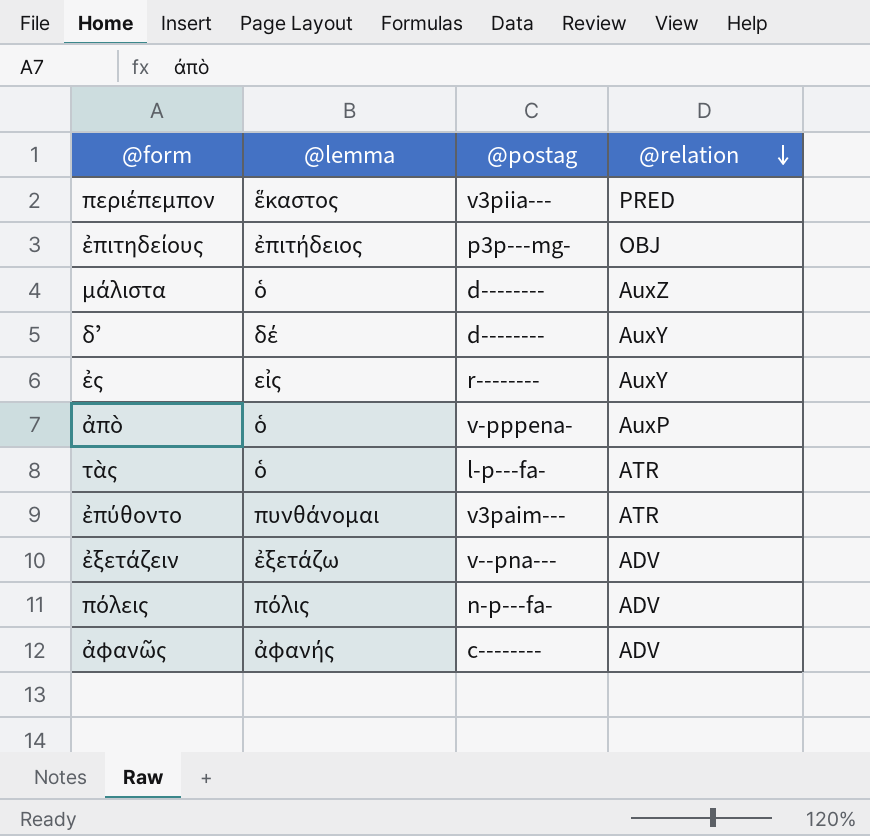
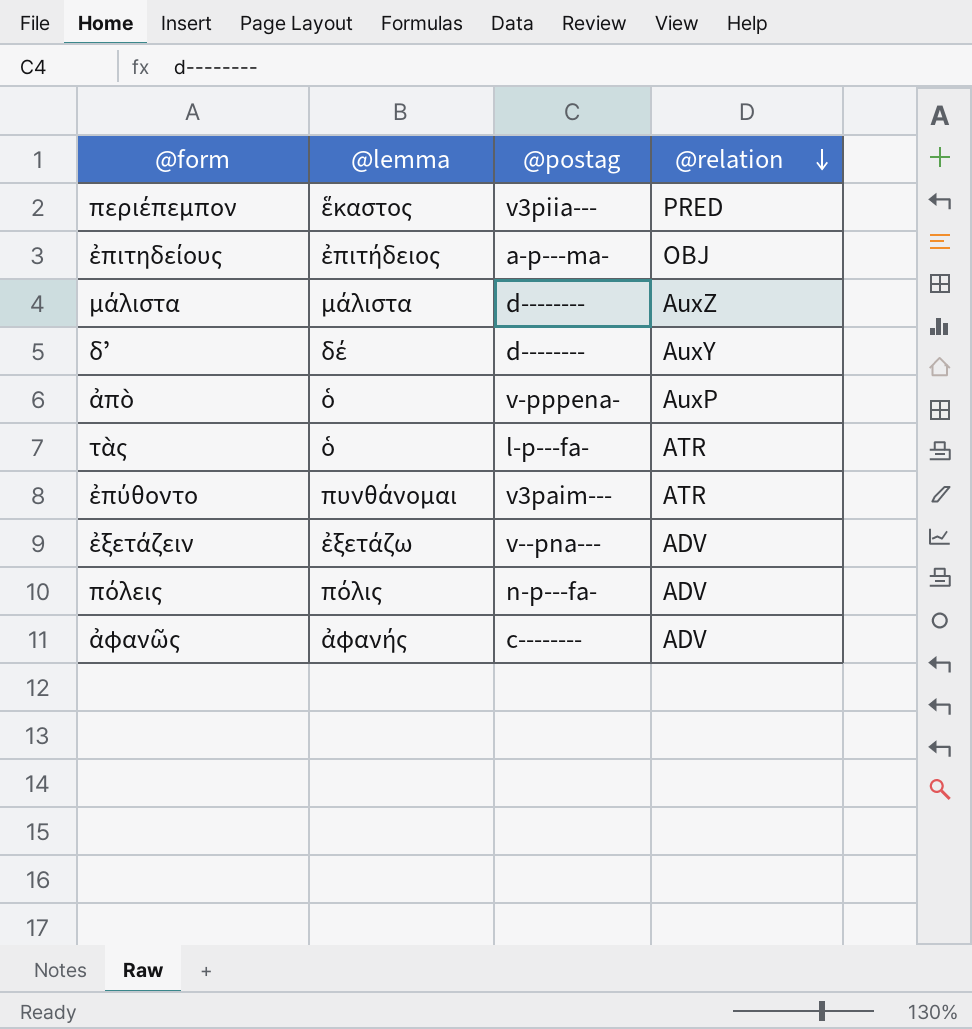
row ἐς: εἰς | r-------- | AuxY -> none
ἐπιτηδείους | @postag: p3p---mg- -> a-p---ma-
μάλιστα | @lemma: ὁ -> μάλιστα

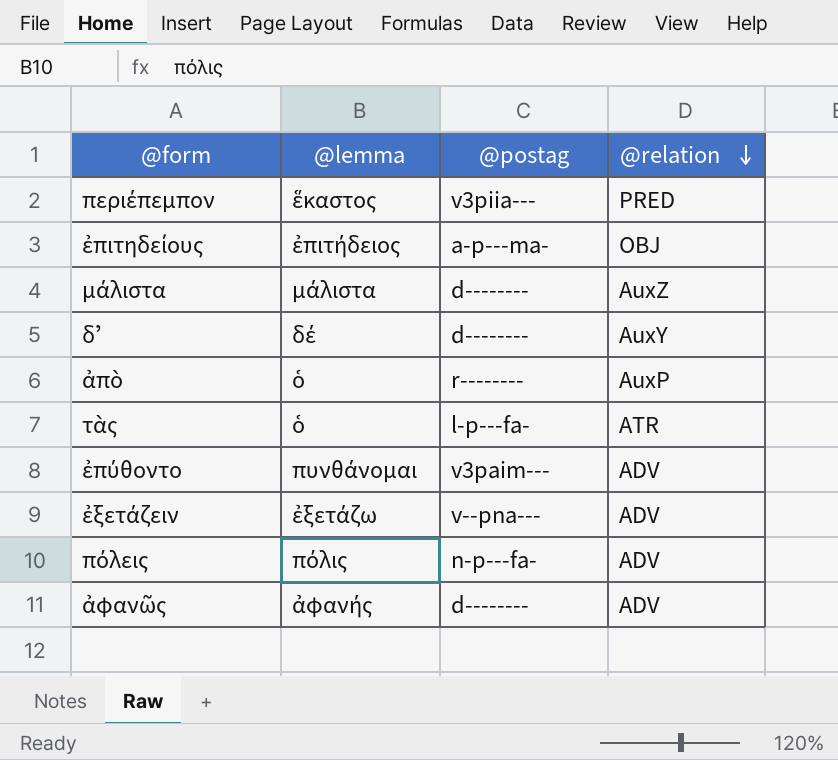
ἀπὸ | @postag: v-pppena- -> r--------
ἐπύθοντο | @relation: ATR -> ADV
ἀφανῶς | @postag: c-------- -> d--------

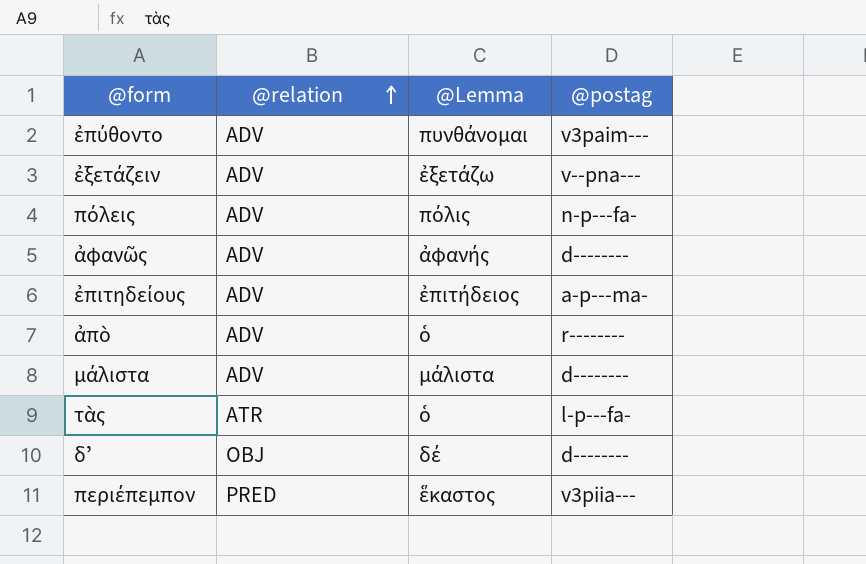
row order: @relation descending -> @relation ascending
column @relation | position: 4 -> 2
column name: @lemma -> @Lemma
ἐπιτηδείους | @relation: OBJ -> ADV
ἀπὸ | @relation: AuxP -> ADV
μάλιστα | @relation: AuxZ -> ADV
δʼ | @relation: AuxY -> OBJ

